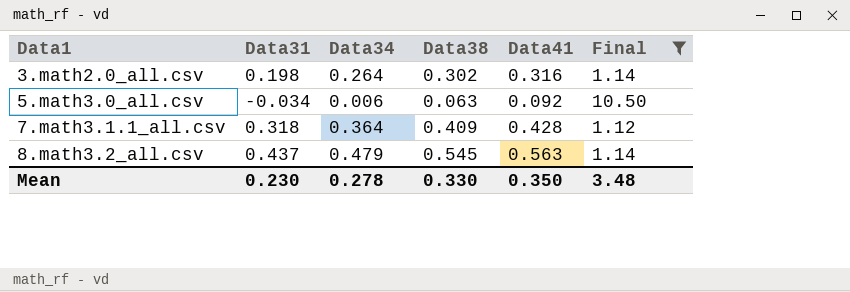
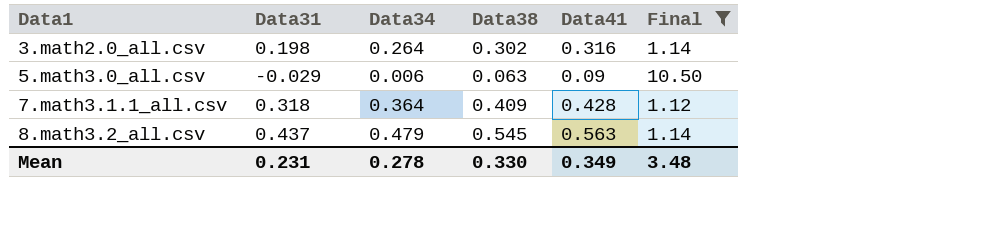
5.math3.0_all.csv | Data31: -0.034 -> -0.029
5.math3.0_all.csv | Data41: 0.092 -> 0.09
Mean | Data31: 0.230 -> 0.231
Mean | Data41: 0.350 -> 0.349

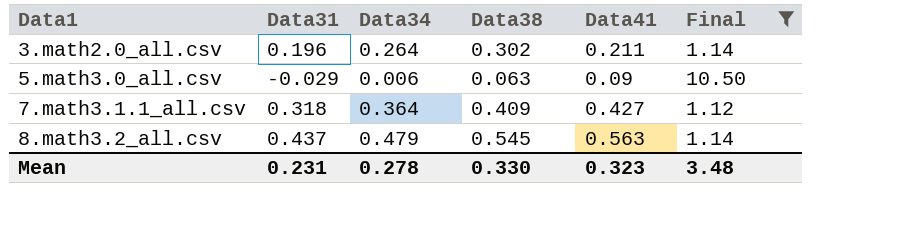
3.math2.0_all.csv | Data31: 0.198 -> 0.196
3.math2.0_all.csv | Data41: 0.316 -> 0.211
7.math3.1.1_all.csv | Data41: 0.428 -> 0.427
Mean | Data41: 0.349 -> 0.323

